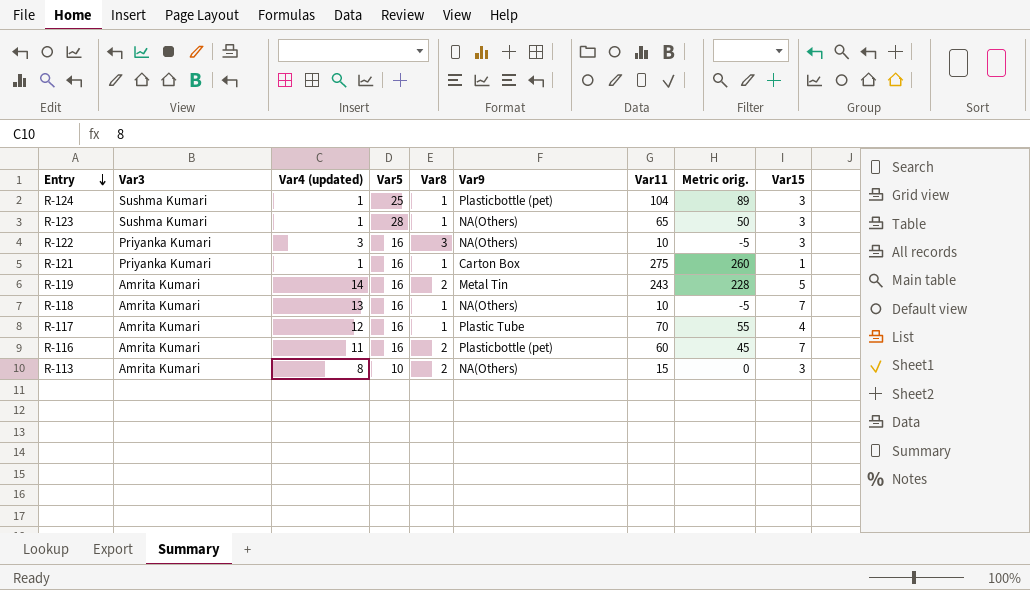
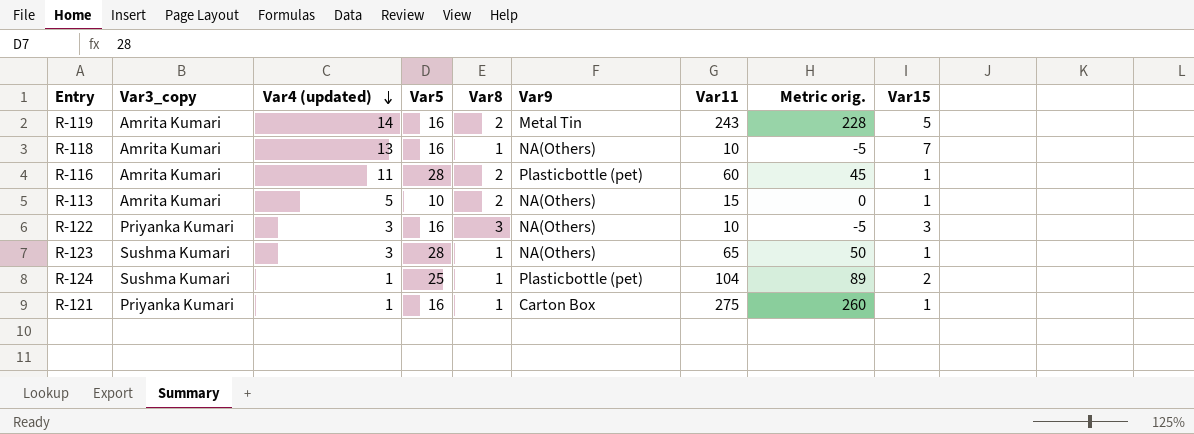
row order: Entry descending -> Var4 (updated) descending
column name: Var3 -> Var3_copy
row R-117: Amrita Kumari | 12 | 16 | 1 | Plastic Tube | 70 | 55 | 4 -> none
R-116 | Var5: 16 -> 28
R-116 | Var15: 7 -> 1
R-113 | Var4 (updated): 8 -> 5
R-113 | Var15: 3 -> 1
R-123 | Var4 (updated): 1 -> 3
R-123 | Var15: 3 -> 1
R-124 | Var15: 3 -> 2

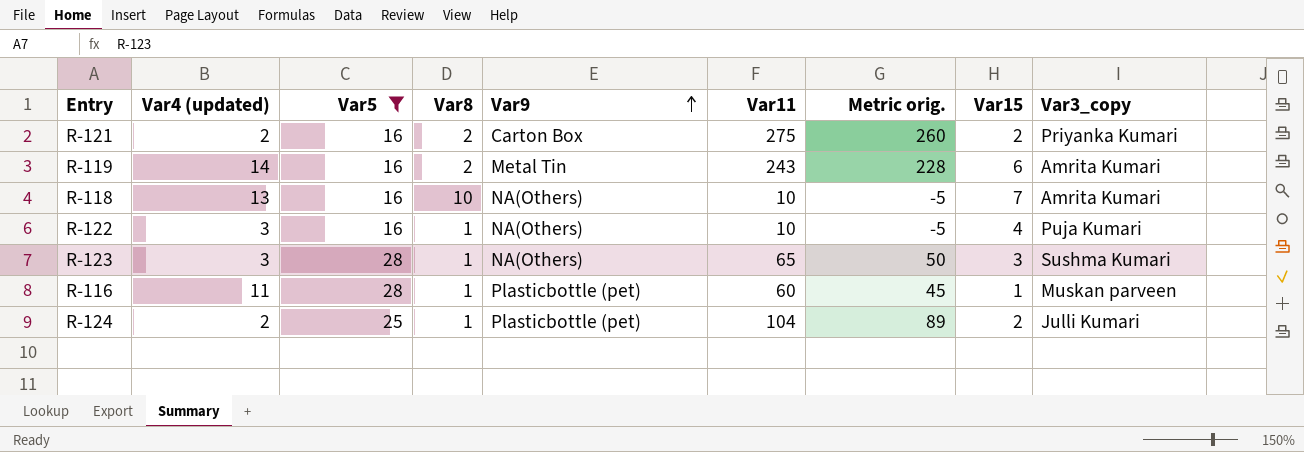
filter: none -> Var5 != 10
row order: Var4 (updated) descending -> Var9 ascending
column Var3_copy | position: 2 -> 9
R-121 | Var4 (updated): 1 -> 2
R-121 | Var8: 1 -> 2
R-121 | Var15: 1 -> 2
R-119 | Var15: 5 -> 6
R-118 | Var8: 1 -> 10
R-122 | Var8: 3 -> 1
R-122 | Var15: 3 -> 4
R-122 | Var3_copy: Priyanka Kumari -> Puja Kumari
R-123 | Var15: 1 -> 3
R-116 | Var8: 2 -> 1
R-116 | Var3_copy: Amrita Kumari -> Muskan parveen
R-124 | Var4 (updated): 1 -> 2
R-124 | Var3_copy: Sushma Kumari -> Julli Kumari

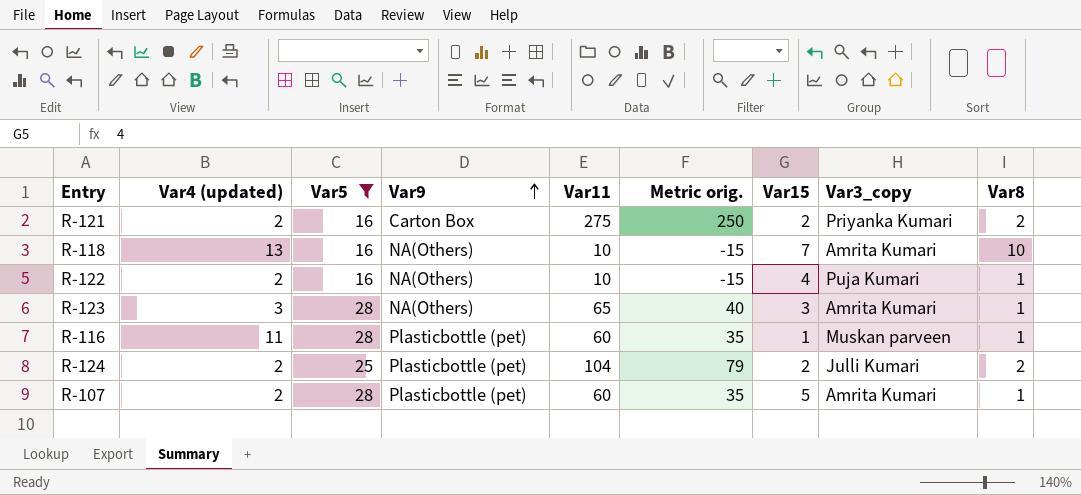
column Metric orig. | formula: [Var11] - 15 -> [Var11] - 25
column Var8 | position: 4 -> 9
row R-119: 14 | 16 | 2 | Metal Tin | 243 | 228 | 6 | Amrita Kumari -> none
R-122 | Var4 (updated): 3 -> 2
R-123 | Var3_copy: Sushma Kumari -> Amrita Kumari
R-124 | Var8: 1 -> 2
row R-107: none -> 2 | 28 | Plasticbottle (pet) | 60 | 35 | 5 | Amrita Kumari | 1

